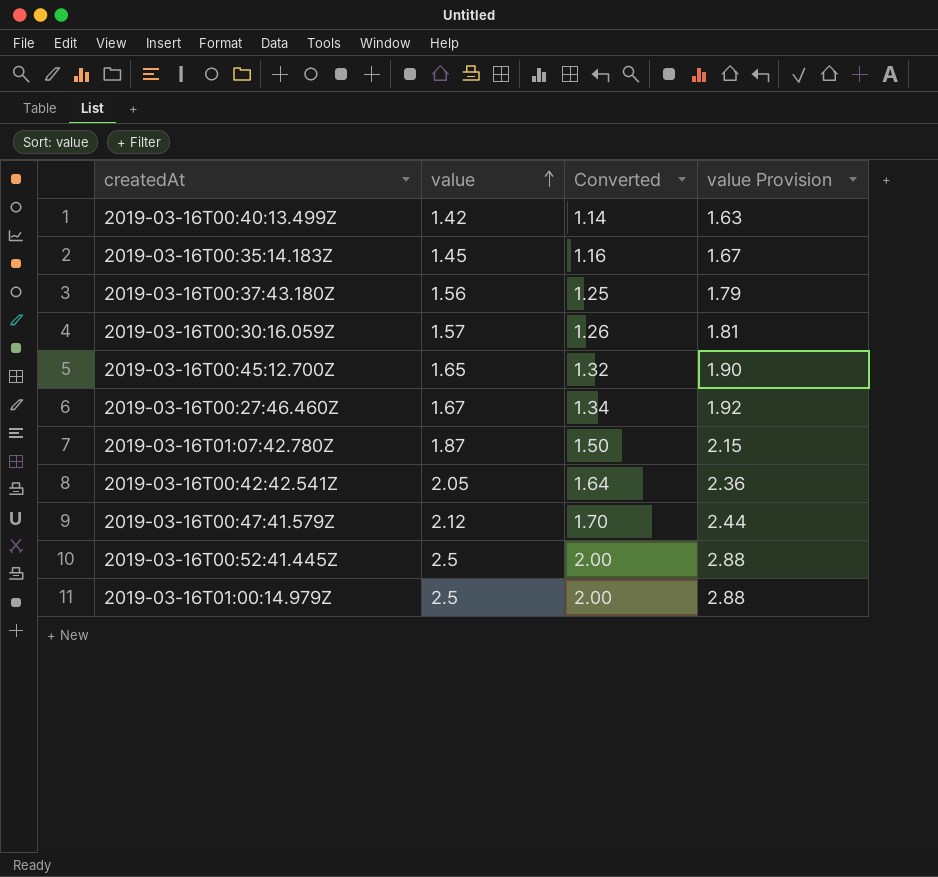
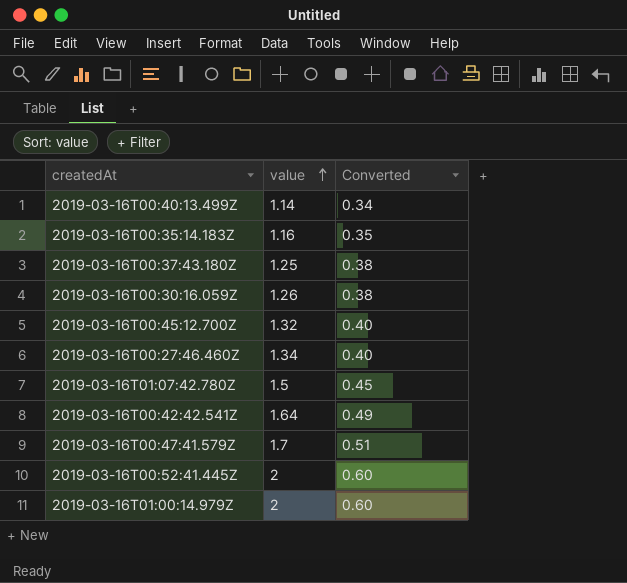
column value Provision | formula: [value] * 1.15 -> none
column Converted | formula: [value] * 0.8 -> [value] * 0.3
2019-03-16T00:40:13.499Z | value: 1.42 -> 1.14
2019-03-16T00:35:14.183Z | value: 1.45 -> 1.16
2019-03-16T00:37:43.180Z | value: 1.56 -> 1.25
2019-03-16T00:30:16.059Z | value: 1.57 -> 1.26
2019-03-16T00:45:12.700Z | value: 1.65 -> 1.32
2019-03-16T00:27:46.460Z | value: 1.67 -> 1.34
2019-03-16T01:07:42.780Z | value: 1.87 -> 1.5
2019-03-16T00:42:42.541Z | value: 2.05 -> 1.64
2019-03-16T00:47:41.579Z | value: 2.12 -> 1.7
2019-03-16T00:52:41.445Z | value: 2.5 -> 2
2019-03-16T01:00:14.979Z | value: 2.5 -> 2

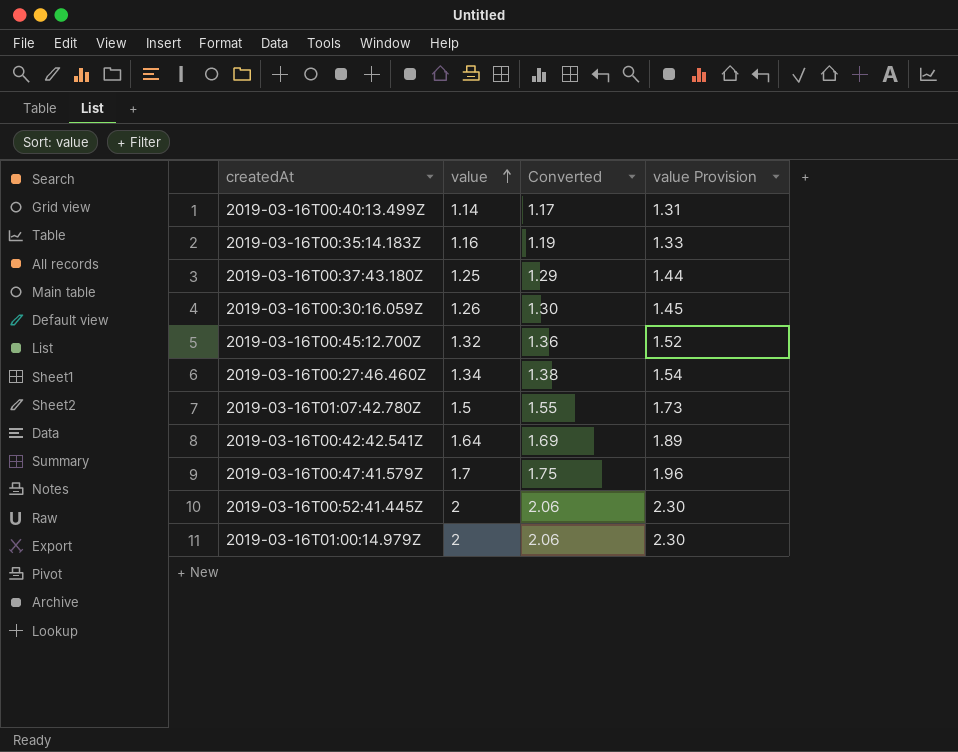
column Converted | formula: [value] * 0.3 -> [value] * 1.03
column value Provision | formula: none -> [value] * 1.15

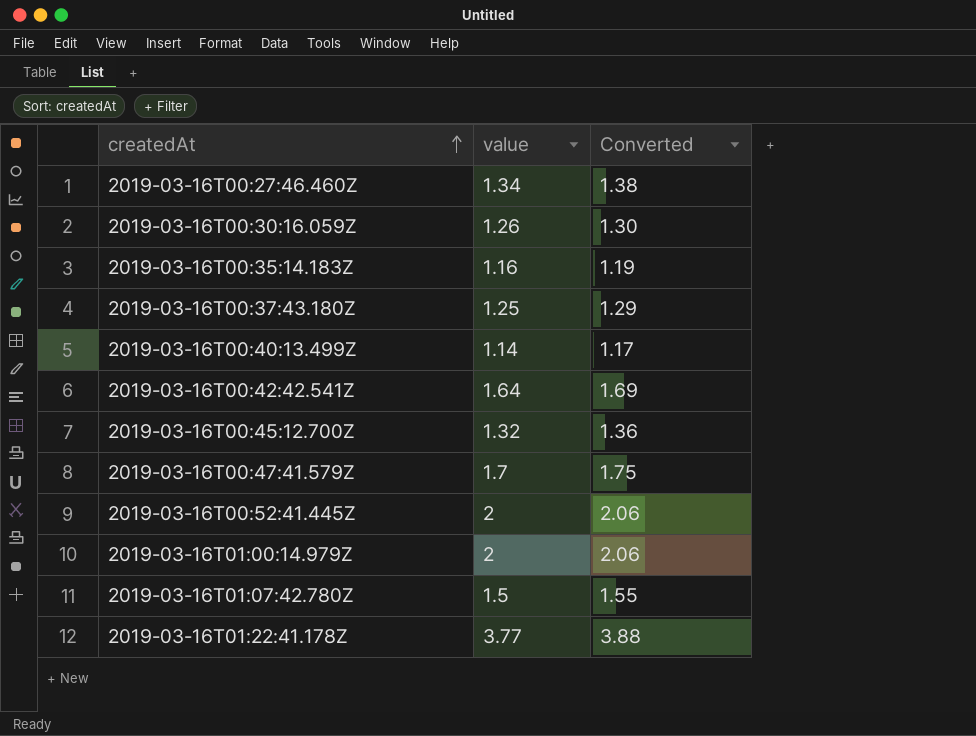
row order: value ascending -> createdAt ascending
column value Provision | formula: [value] * 1.15 -> none
row 2019-03-16T01:22:41.178Z: none -> 3.77 | 3.88

